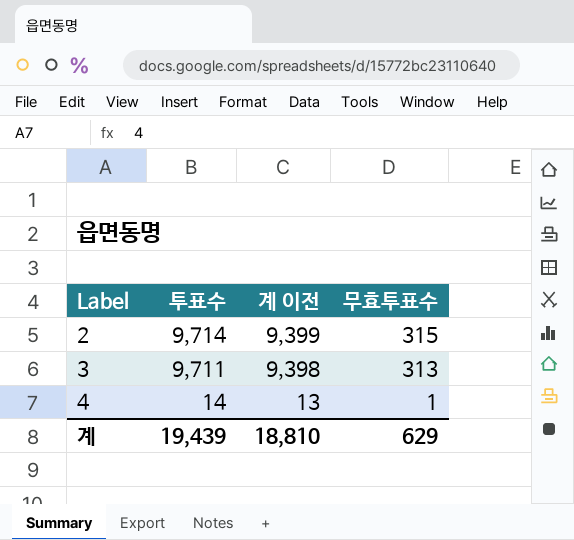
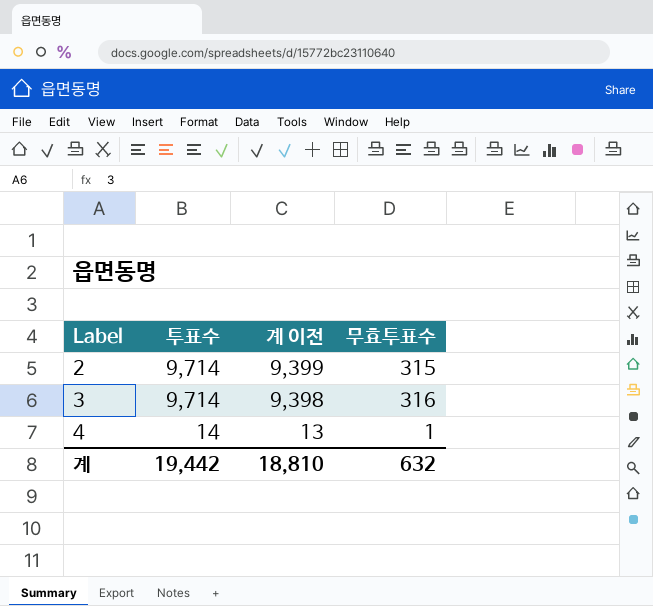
3 | 투표수: 9,711 -> 9,714
3 | 무효투표수: 313 -> 316
계 | 투표수: 19,439 -> 19,442
계 | 무효투표수: 629 -> 632

